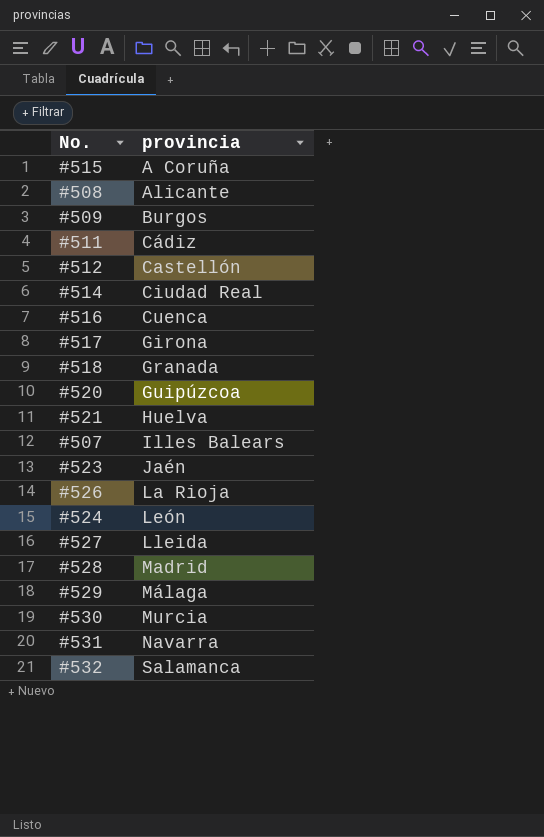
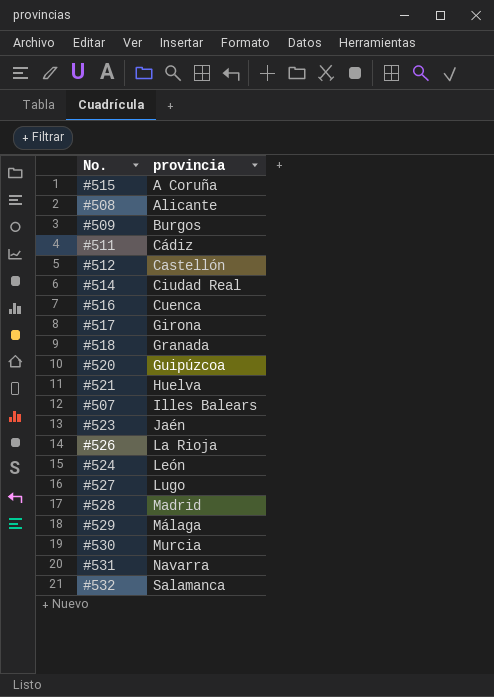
#527 | provincia: Lleida -> Lugo

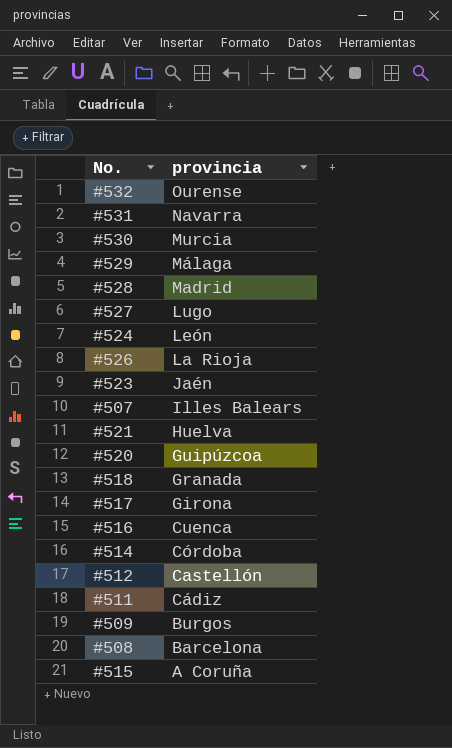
row order: provincia ascending -> provincia descending
#532 | provincia: Salamanca -> Ourense
#514 | provincia: Ciudad Real -> Córdoba
#508 | provincia: Alicante -> Barcelona

